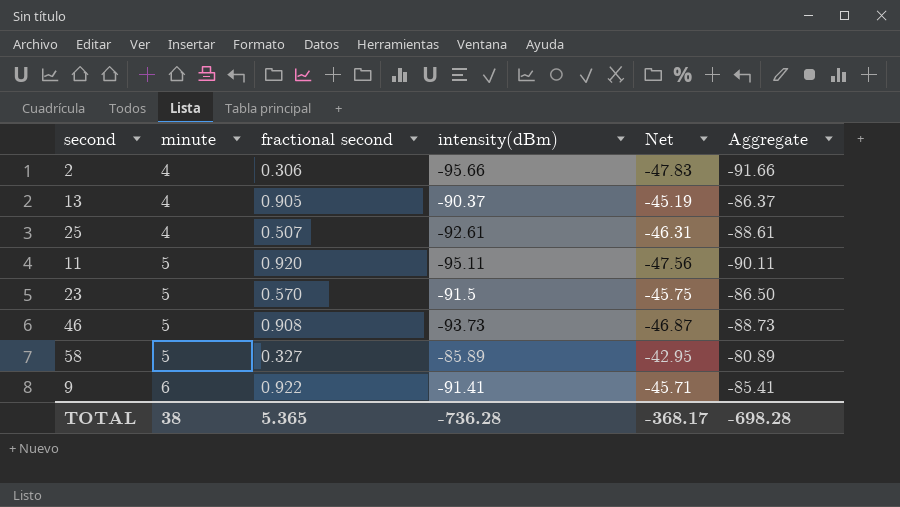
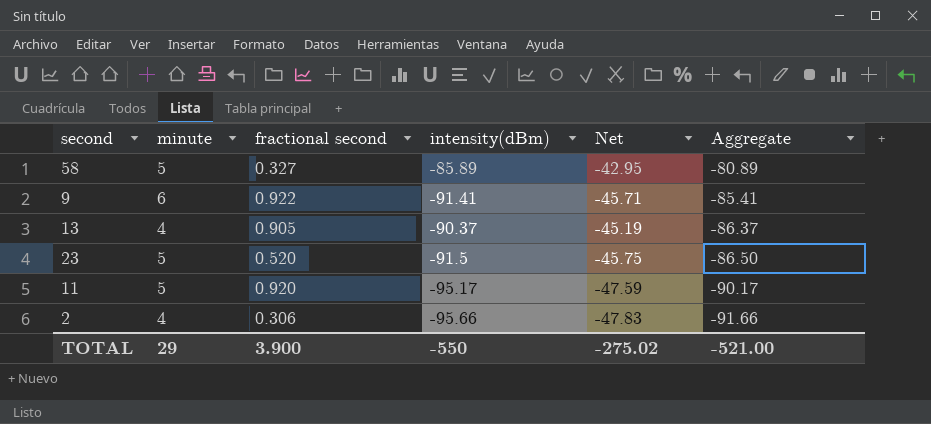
row order: minute ascending -> Aggregate descending
row 25: 4 | 0.507 | -92.61 | -46.31 | -88.61 -> none
row 46: 5 | 0.908 | -93.73 | -46.87 | -88.73 -> none
23 | fractional second: 0.570 -> 0.520
11 | intensity(dBm): -95.11 -> -95.17
11 | Net: -47.56 -> -47.59
11 | Aggregate: -90.11 -> -90.17
TOTAL | minute: 38 -> 29
TOTAL | fractional second: 5.365 -> 3.900
TOTAL | intensity(dBm): -736.28 -> -550
TOTAL | Net: -368.17 -> -275.02
TOTAL | Aggregate: -698.28 -> -521.00

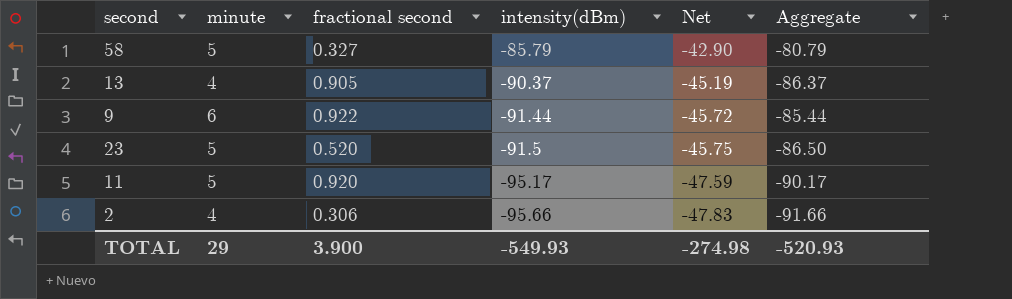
row order: Aggregate descending -> intensity(dBm) descending
58 | intensity(dBm): -85.89 -> -85.79
58 | Net: -42.95 -> -42.90
58 | Aggregate: -80.89 -> -80.79
9 | intensity(dBm): -91.41 -> -91.44
9 | Net: -45.71 -> -45.72
9 | Aggregate: -85.41 -> -85.44
TOTAL | intensity(dBm): -550 -> -549.93
TOTAL | Net: -275.02 -> -274.98
TOTAL | Aggregate: -521.00 -> -520.93

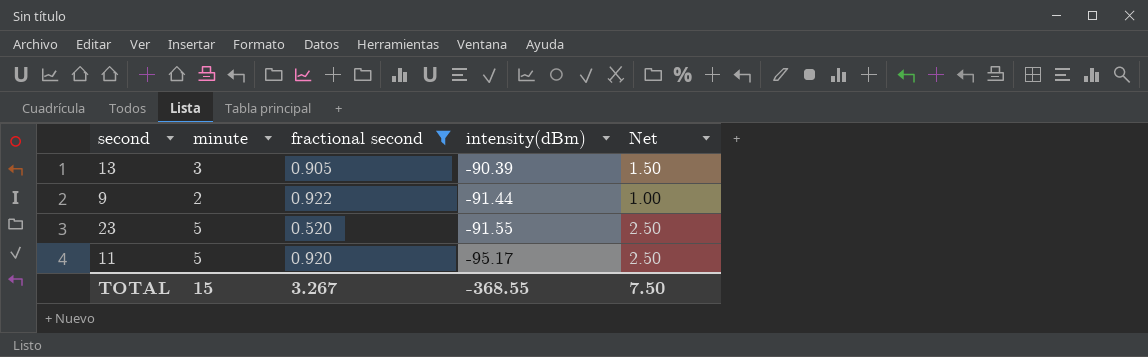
filter: none -> fractional second >= 0.520
column Aggregate | formula: [minute] + [intensity(dBm)] -> none
column Net | formula: [intensity(dBm)] * 0.5 -> [minute] * 0.5
13 | minute: 4 -> 3
13 | intensity(dBm): -90.37 -> -90.39
9 | minute: 6 -> 2
23 | intensity(dBm): -91.5 -> -91.55
TOTAL | minute: 29 -> 15
TOTAL | fractional second: 3.900 -> 3.267
TOTAL | intensity(dBm): -549.93 -> -368.55
TOTAL | Net: -274.98 -> 7.50

